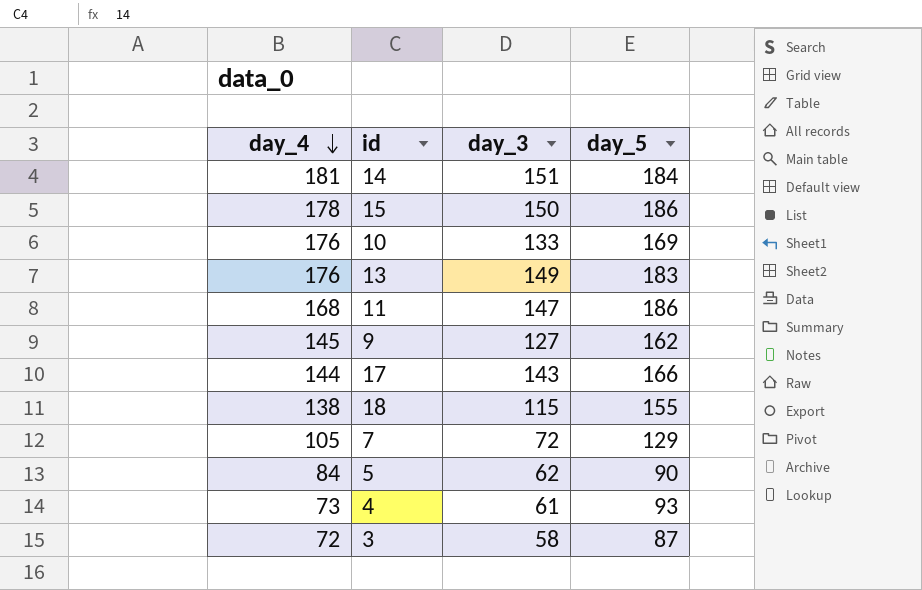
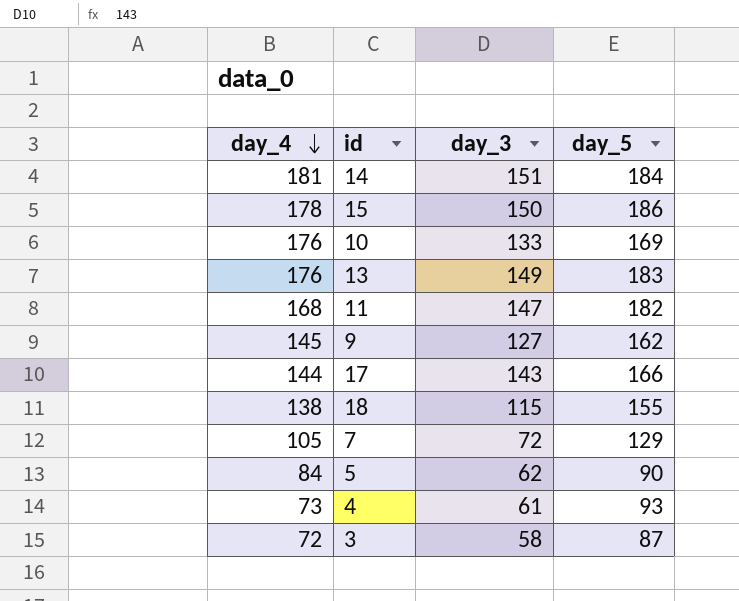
11 | day_5: 186 -> 182

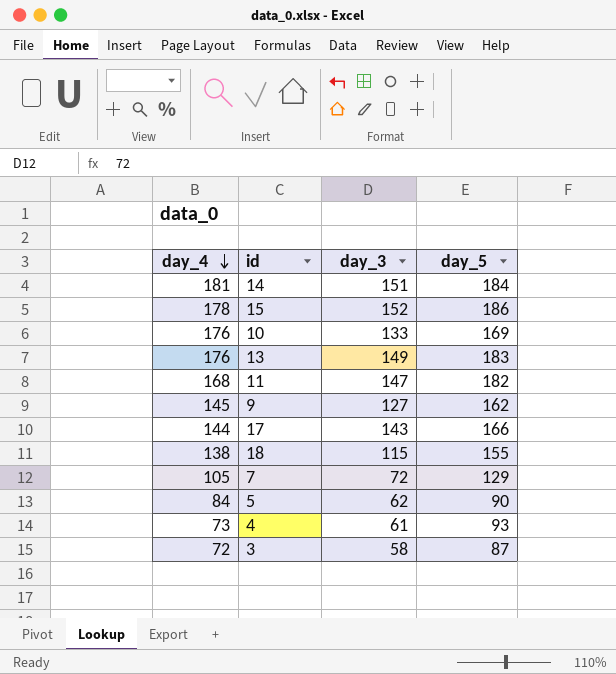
15 | day_3: 150 -> 152

